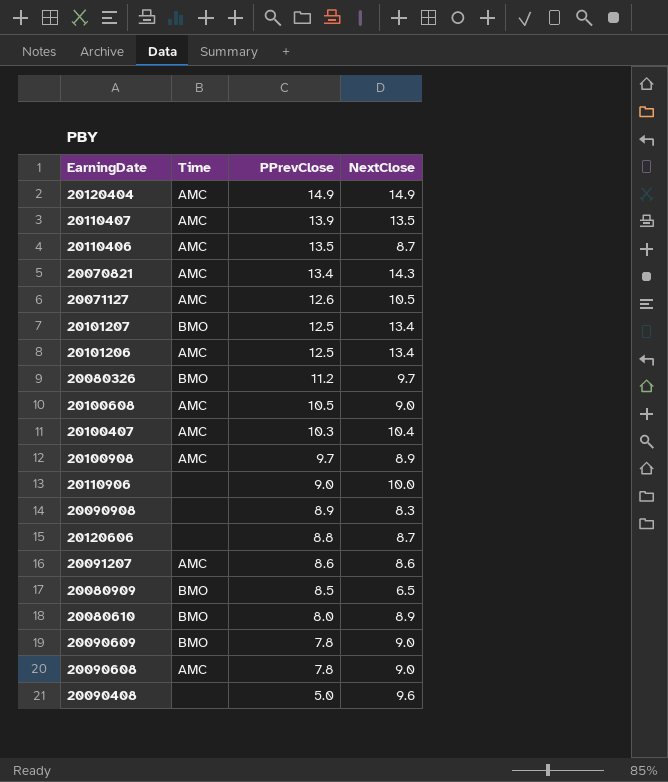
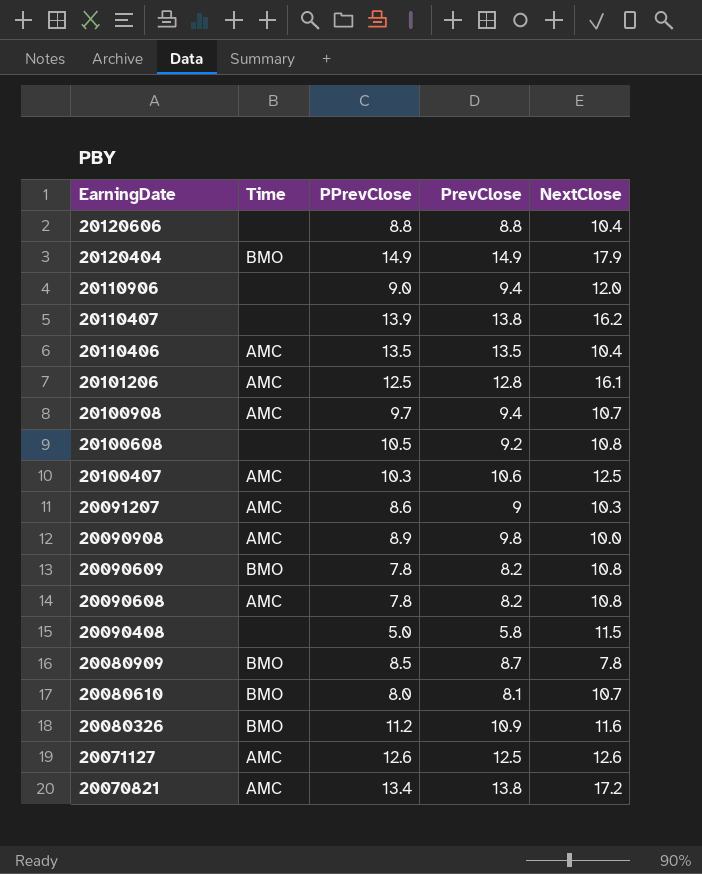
row order: PPrevClose descending -> EarningDate descending
column PrevClose | position: none -> 4
row 20101207: BMO | 12.5 | 13.4 -> none
20120606 | NextClose: 8.7 -> 10.4
20120404 | Time: AMC -> BMO
20120404 | NextClose: 14.9 -> 17.9
20110906 | NextClose: 10.0 -> 12.0
20110407 | Time: AMC -> none
20110407 | NextClose: 13.5 -> 16.2
20110406 | NextClose: 8.7 -> 10.4
20101206 | NextClose: 13.4 -> 16.1
20100908 | NextClose: 8.9 -> 10.7
20100608 | Time: AMC -> none
20100608 | NextClose: 9.0 -> 10.8
20100407 | NextClose: 10.4 -> 12.5
20091207 | NextClose: 8.6 -> 10.3
20090908 | Time: none -> AMC
20090908 | NextClose: 8.3 -> 10.0
20090609 | NextClose: 9.0 -> 10.8
20090608 | NextClose: 9.0 -> 10.8
20090408 | NextClose: 9.6 -> 11.5
20080909 | NextClose: 6.5 -> 7.8
20080610 | NextClose: 8.9 -> 10.7
20080326 | NextClose: 9.7 -> 11.6
20071127 | NextClose: 10.5 -> 12.6
20070821 | NextClose: 14.3 -> 17.2

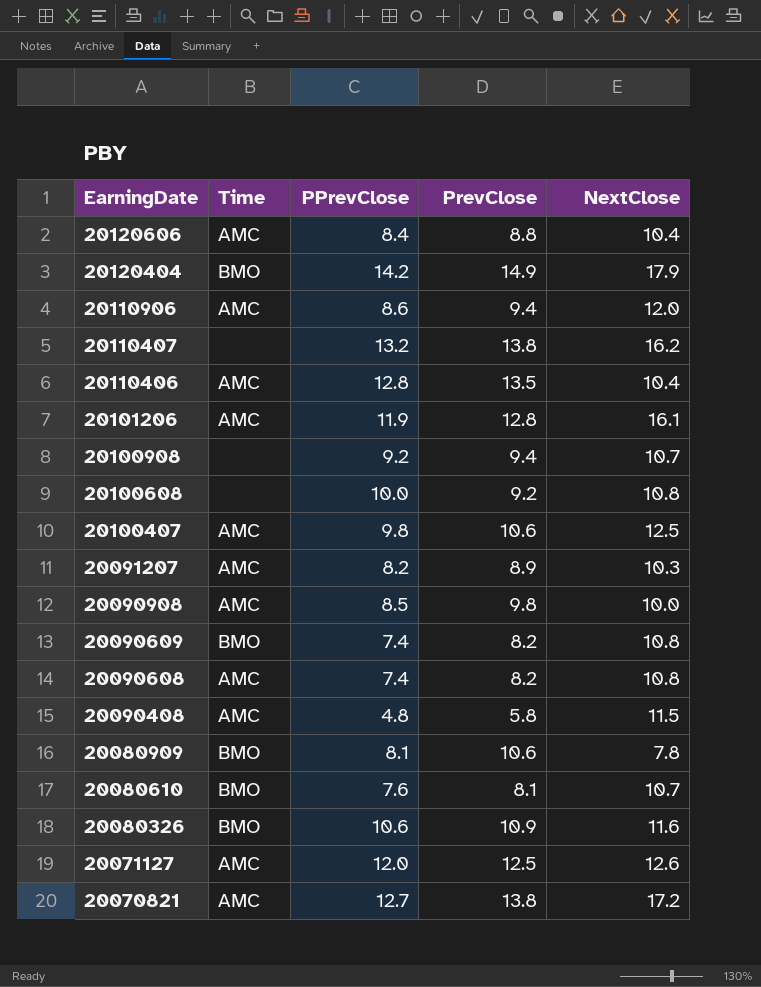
20120606 | Time: none -> AMC
20120606 | PPrevClose: 8.8 -> 8.4
20120404 | PPrevClose: 14.9 -> 14.2
20110906 | Time: none -> AMC
20110906 | PPrevClose: 9.0 -> 8.6
20110407 | PPrevClose: 13.9 -> 13.2
20110406 | PPrevClose: 13.5 -> 12.8
20101206 | PPrevClose: 12.5 -> 11.9
20100908 | Time: AMC -> none
20100908 | PPrevClose: 9.7 -> 9.2
20100608 | PPrevClose: 10.5 -> 10.0
20100407 | PPrevClose: 10.3 -> 9.8
20091207 | PPrevClose: 8.6 -> 8.2
20091207 | PrevClose: 9 -> 8.9
20090908 | PPrevClose: 8.9 -> 8.5
20090609 | PPrevClose: 7.8 -> 7.4
20090608 | PPrevClose: 7.8 -> 7.4
20090408 | Time: none -> AMC
20090408 | PPrevClose: 5.0 -> 4.8
20080909 | PPrevClose: 8.5 -> 8.1
20080909 | PrevClose: 8.7 -> 10.6
20080610 | PPrevClose: 8.0 -> 7.6
20080326 | PPrevClose: 11.2 -> 10.6
20071127 | PPrevClose: 12.6 -> 12.0
20070821 | PPrevClose: 13.4 -> 12.7

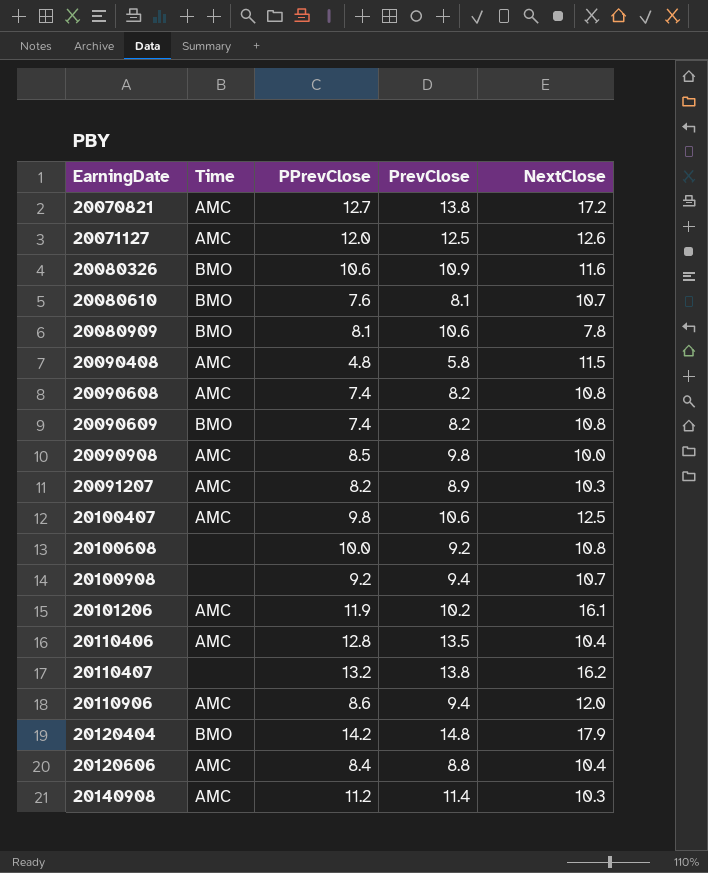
row order: EarningDate descending -> EarningDate ascending
20101206 | PrevClose: 12.8 -> 10.2
20120404 | PrevClose: 14.9 -> 14.8
row 20140908: none -> AMC | 11.2 | 11.4 | 10.3

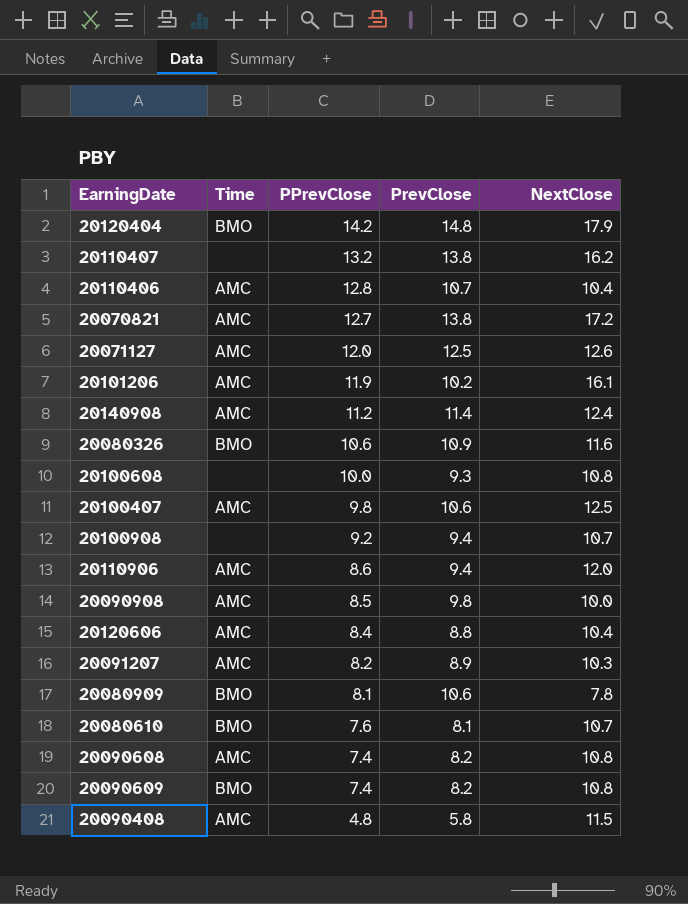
row order: EarningDate ascending -> PPrevClose descending
20110406 | PrevClose: 13.5 -> 10.7
20140908 | NextClose: 10.3 -> 12.4
20100608 | PrevClose: 9.2 -> 9.3

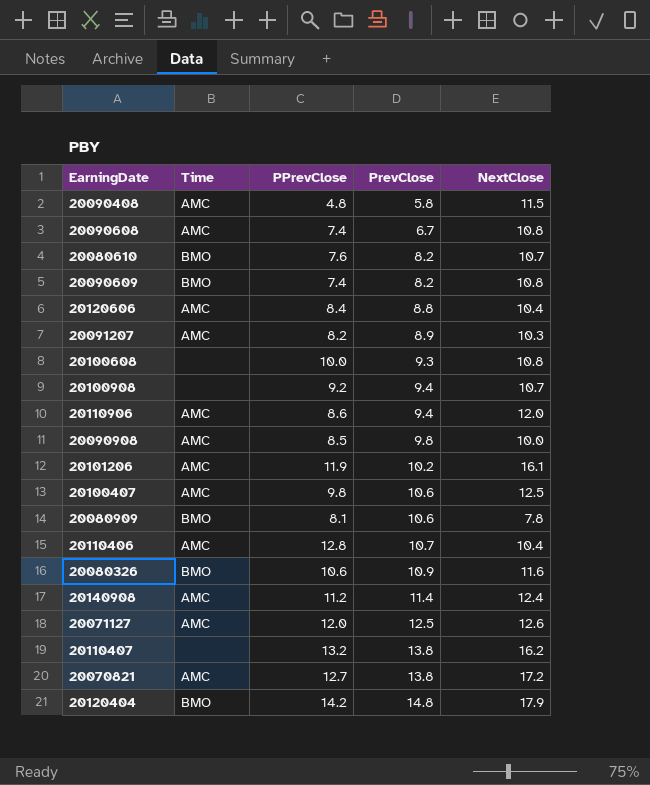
row order: PPrevClose descending -> PrevClose ascending
20090608 | PrevClose: 8.2 -> 6.7
20080610 | PrevClose: 8.1 -> 8.2

